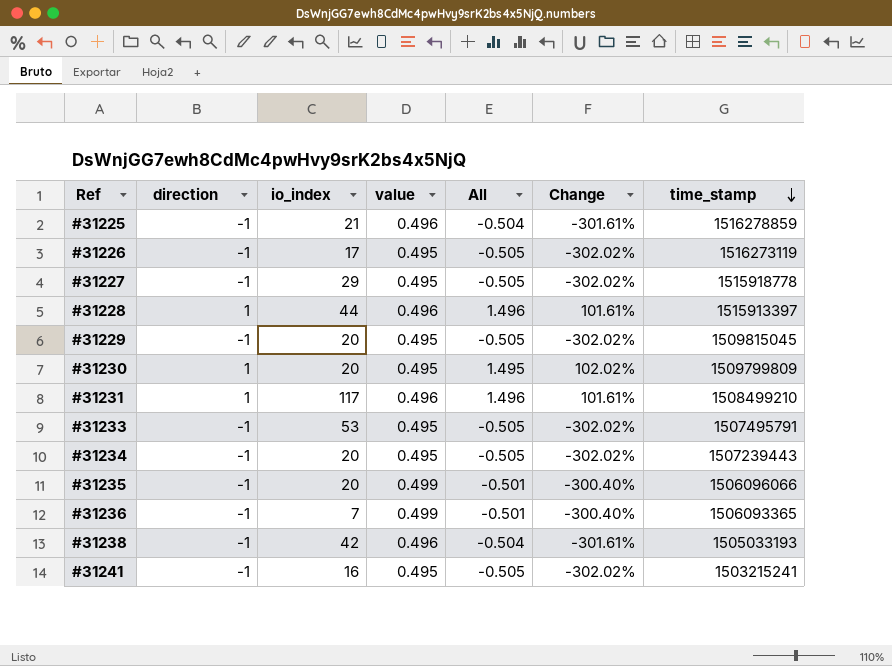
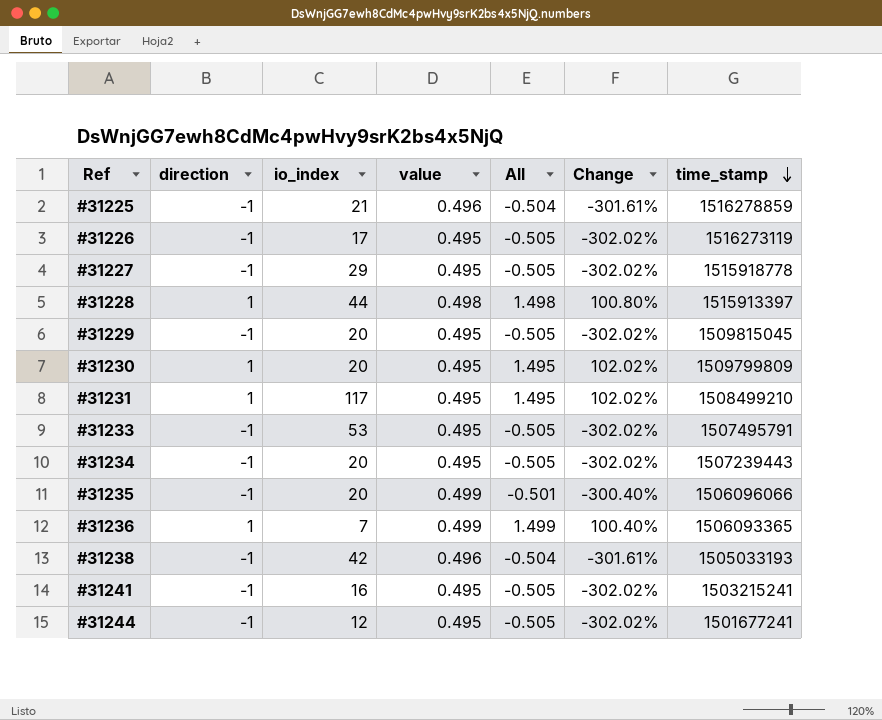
#31228 | value: 0.496 -> 0.498
#31228 | All: 1.496 -> 1.498
#31228 | Change: 101.61% -> 100.80%
#31231 | value: 0.496 -> 0.495
#31231 | All: 1.496 -> 1.495
#31231 | Change: 101.61% -> 102.02%
#31236 | direction: -1 -> 1
#31236 | All: -0.501 -> 1.499
#31236 | Change: -300.40% -> 100.40%
row #31244: none -> -1 | 12 | 0.495 | -0.505 | -302.02% | 1501677241

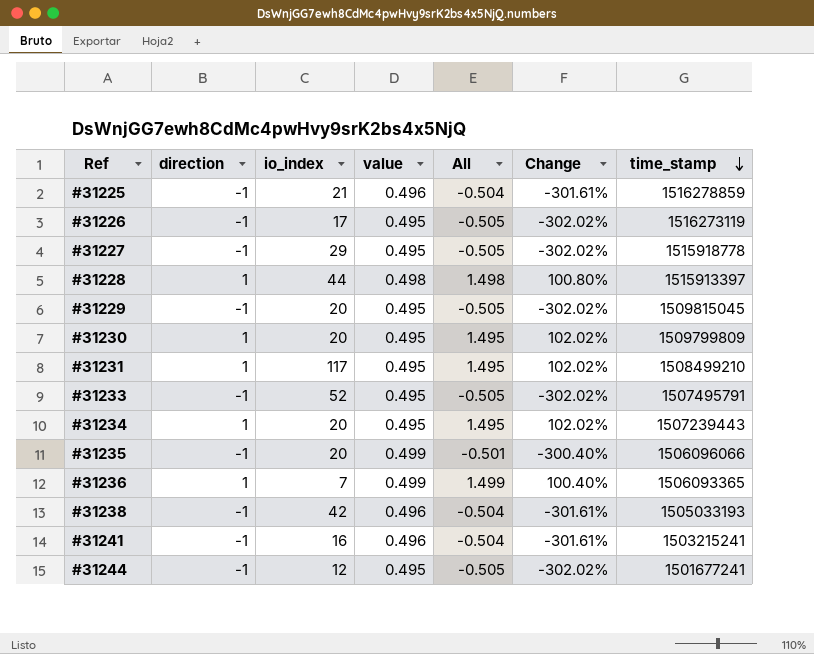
#31233 | io_index: 53 -> 52
#31234 | direction: -1 -> 1
#31234 | All: -0.505 -> 1.495
#31234 | Change: -302.02% -> 102.02%
#31241 | value: 0.495 -> 0.496
#31241 | All: -0.505 -> -0.504
#31241 | Change: -302.02% -> -301.61%

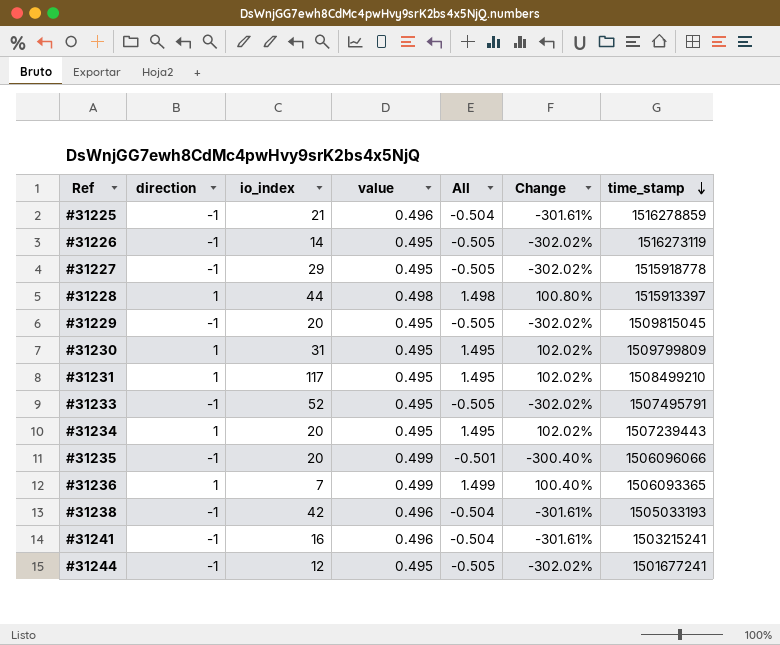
#31226 | io_index: 17 -> 14
#31230 | io_index: 20 -> 31

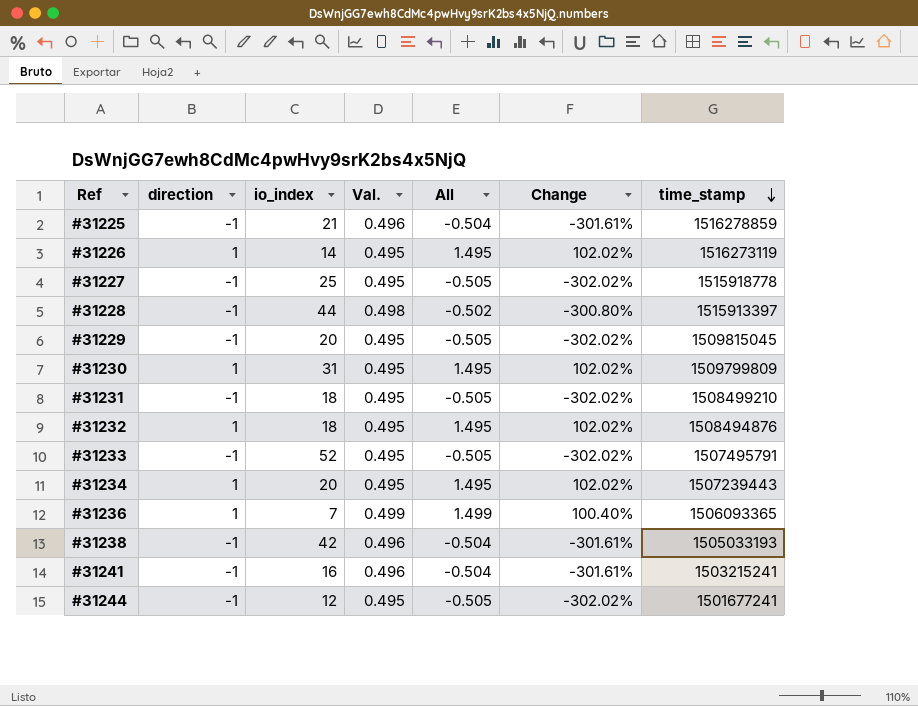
column name: value -> Val.
row #31235: -1 | 20 | 0.499 | -0.501 | -300.40% | 1506096066 -> none
#31226 | direction: -1 -> 1
#31226 | All: -0.505 -> 1.495
#31226 | Change: -302.02% -> 102.02%
#31227 | io_index: 29 -> 25
#31228 | direction: 1 -> -1
#31228 | All: 1.498 -> -0.502
#31228 | Change: 100.80% -> -300.80%
#31231 | direction: 1 -> -1
#31231 | io_index: 117 -> 18
#31231 | All: 1.495 -> -0.505
#31231 | Change: 102.02% -> -302.02%
row #31232: none -> 1 | 18 | 0.495 | 1.495 | 102.02% | 1508494876

